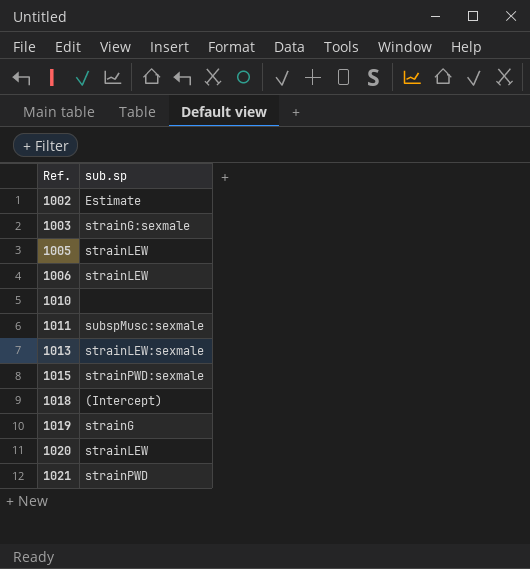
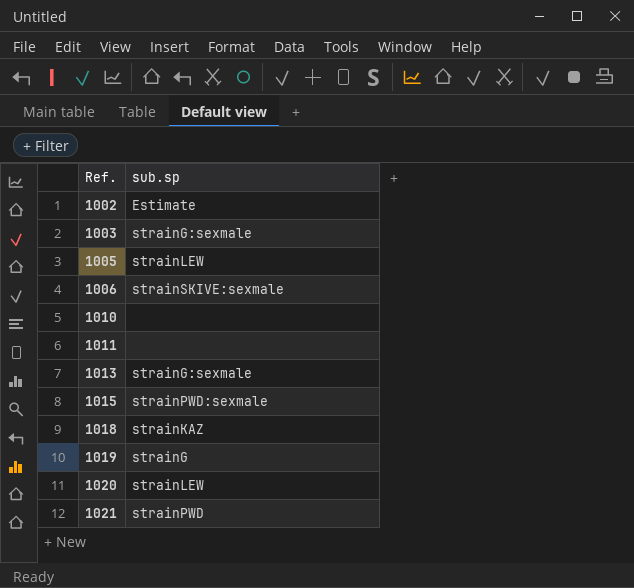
1006 | sub.sp: strainLEW -> strainSKIVE:sexmale
1011 | sub.sp: subspMusc:sexmale -> none
1013 | sub.sp: strainLEW:sexmale -> strainG:sexmale
1018 | sub.sp: (Intercept) -> strainKAZ

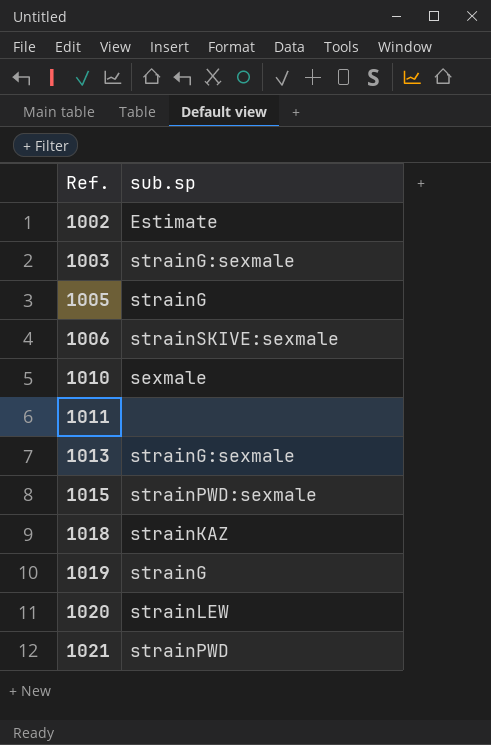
1005 | sub.sp: strainLEW -> strainG
1010 | sub.sp: none -> sexmale

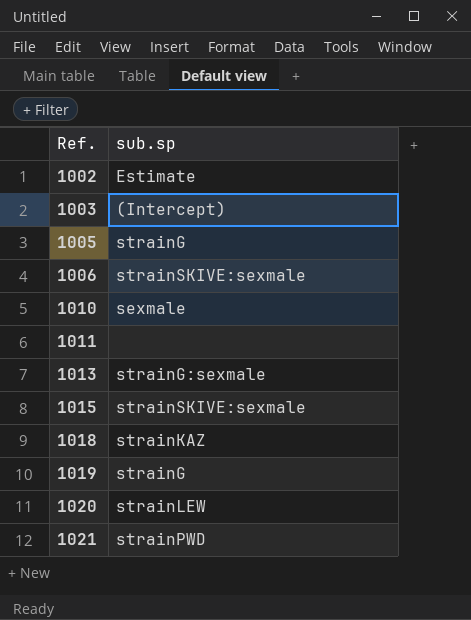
1003 | sub.sp: strainG:sexmale -> (Intercept)
1015 | sub.sp: strainPWD:sexmale -> strainSKIVE:sexmale

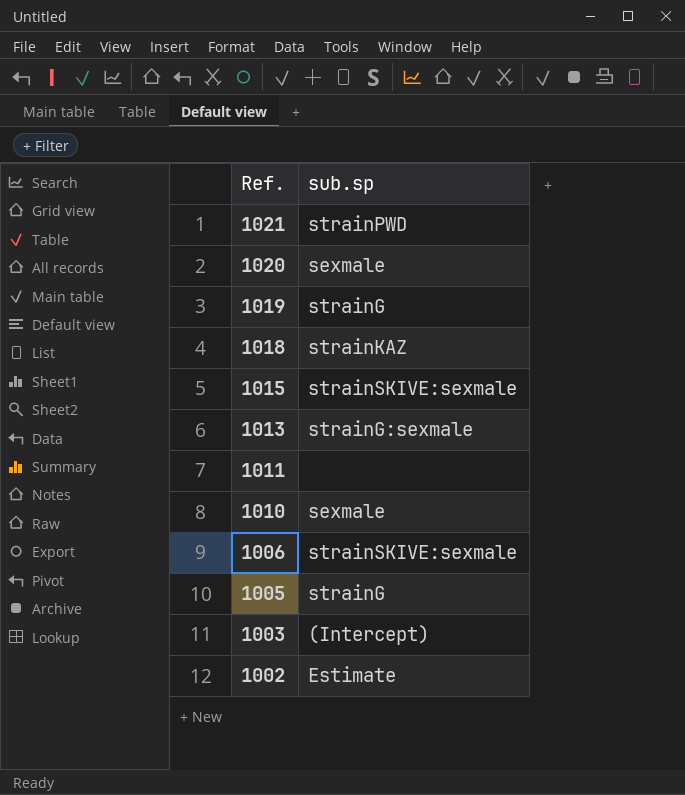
row order: Ref. ascending -> Ref. descending
1020 | sub.sp: strainLEW -> sexmale

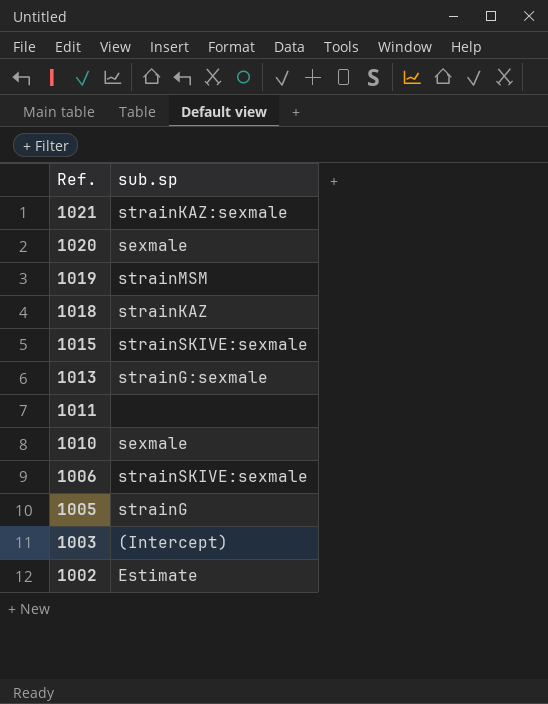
1021 | sub.sp: strainPWD -> strainKAZ:sexmale
1019 | sub.sp: strainG -> strainMSM

